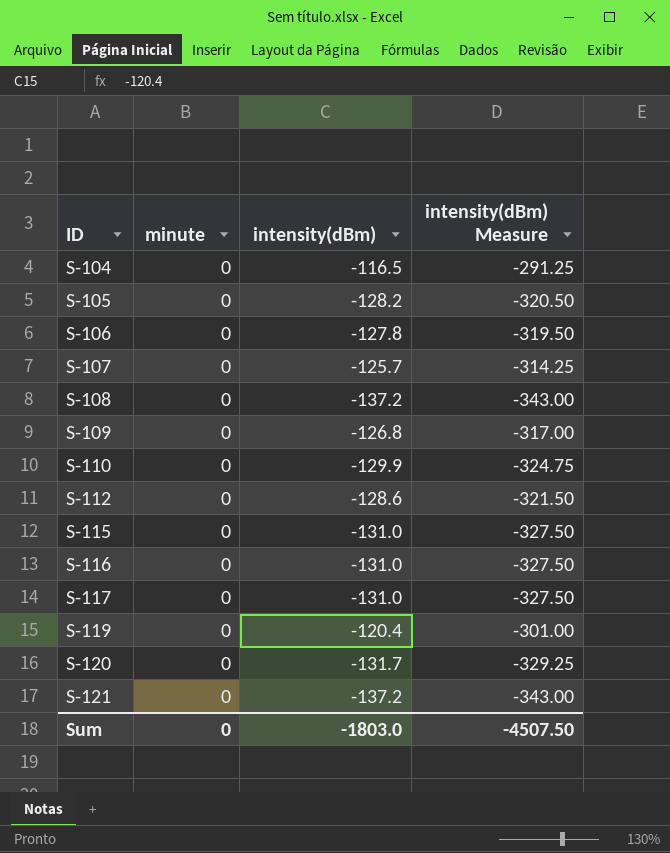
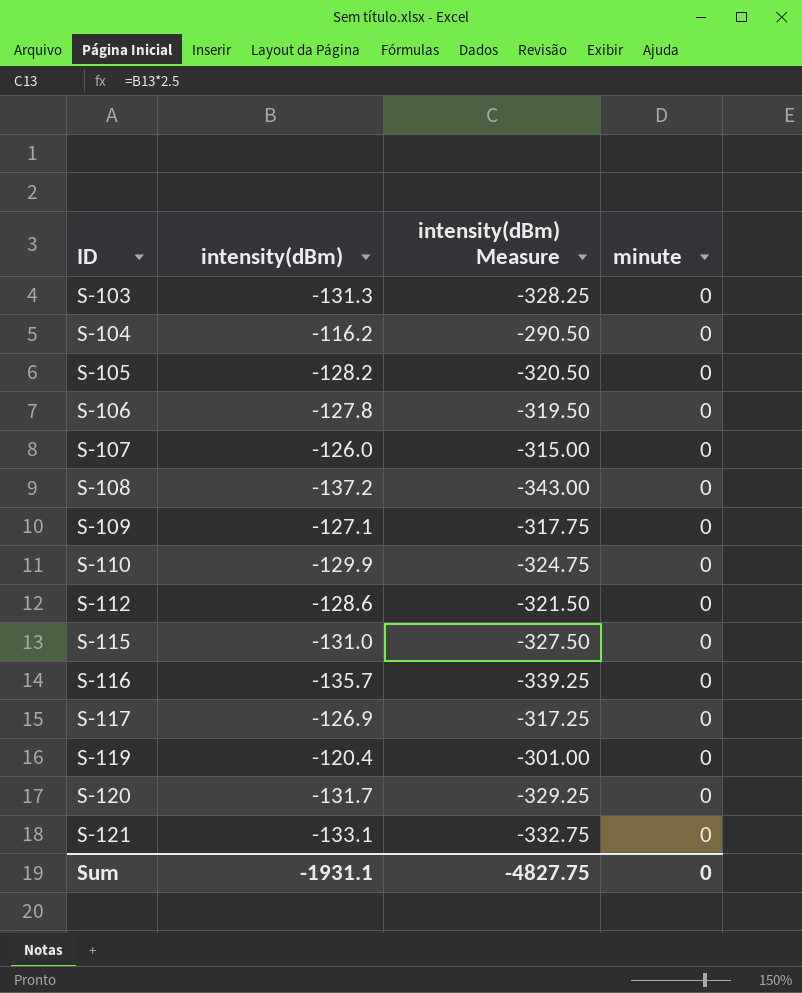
column minute | position: 2 -> 4
row S-103: none -> -131.3 | -328.25 | 0
S-104 | intensity(dBm): -116.5 -> -116.2
S-104 | intensity(dBm) Measure: -291.25 -> -290.50
S-107 | intensity(dBm): -125.7 -> -126.0
S-107 | intensity(dBm) Measure: -314.25 -> -315.00
S-109 | intensity(dBm): -126.8 -> -127.1
S-109 | intensity(dBm) Measure: -317.00 -> -317.75
S-116 | intensity(dBm): -131.0 -> -135.7
S-116 | intensity(dBm) Measure: -327.50 -> -339.25
S-117 | intensity(dBm): -131.0 -> -126.9
S-117 | intensity(dBm) Measure: -327.50 -> -317.25
S-121 | intensity(dBm): -137.2 -> -133.1
S-121 | intensity(dBm) Measure: -343.00 -> -332.75
Sum | intensity(dBm): -1803.0 -> -1931.1
Sum | intensity(dBm) Measure: -4507.50 -> -4827.75

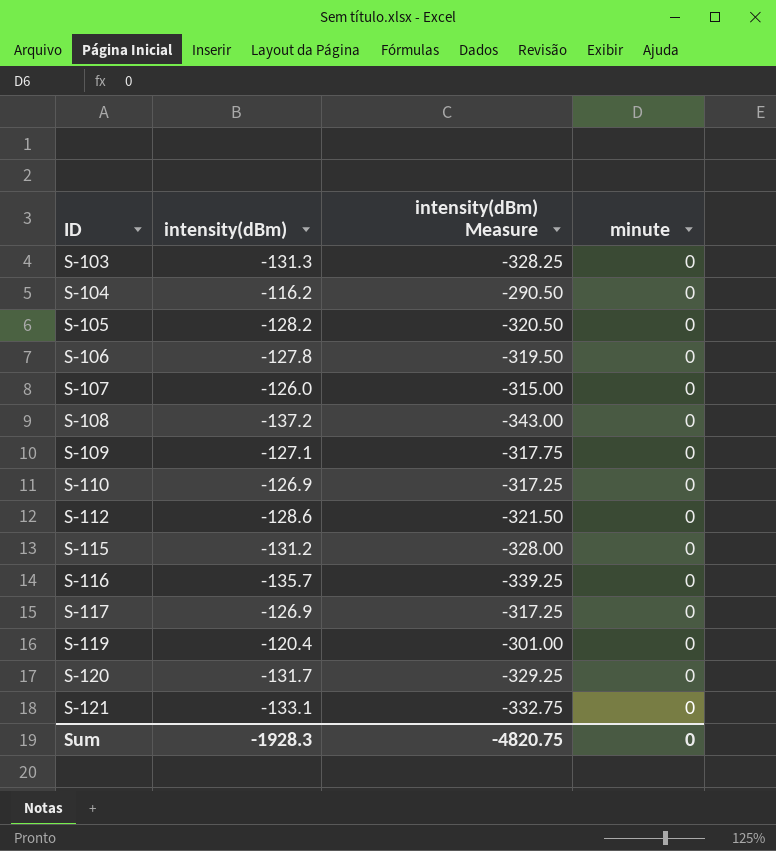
S-110 | intensity(dBm): -129.9 -> -126.9
S-110 | intensity(dBm) Measure: -324.75 -> -317.25
S-115 | intensity(dBm): -131.0 -> -131.2
S-115 | intensity(dBm) Measure: -327.50 -> -328.00
Sum | intensity(dBm): -1931.1 -> -1928.3
Sum | intensity(dBm) Measure: -4827.75 -> -4820.75

